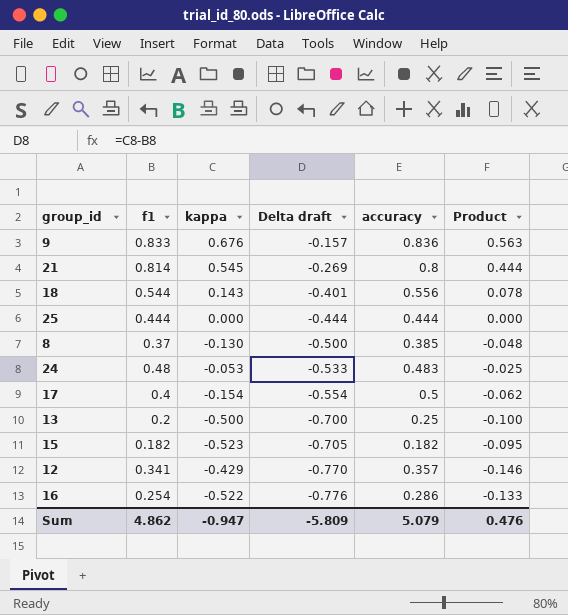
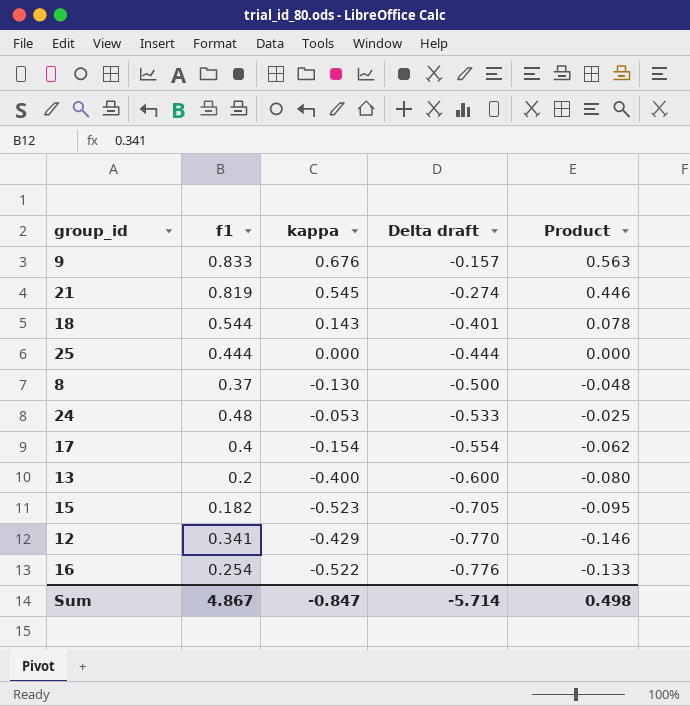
column accuracy | position: 5 -> none
21 | f1: 0.814 -> 0.819
21 | Delta draft: -0.269 -> -0.274
21 | Product: 0.444 -> 0.446
13 | kappa: -0.500 -> -0.400
13 | Delta draft: -0.700 -> -0.600
13 | Product: -0.100 -> -0.080
Sum | f1: 4.862 -> 4.867
Sum | kappa: -0.947 -> -0.847
Sum | Delta draft: -5.809 -> -5.714
Sum | Product: 0.476 -> 0.498

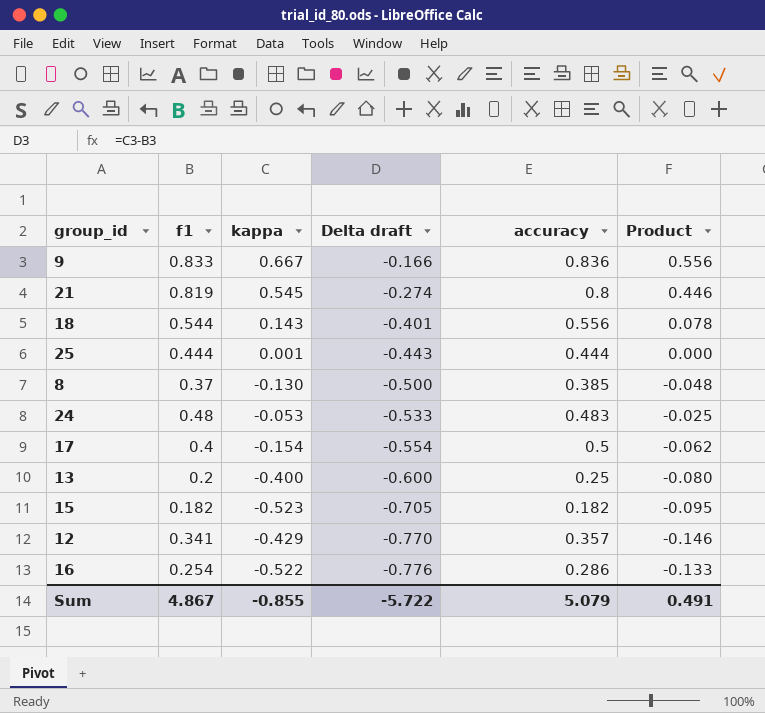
column accuracy | position: none -> 5
9 | kappa: 0.676 -> 0.667
9 | Delta draft: -0.157 -> -0.166
9 | Product: 0.563 -> 0.556
25 | kappa: 0.000 -> 0.001
25 | Delta draft: -0.444 -> -0.443
Sum | kappa: -0.847 -> -0.855
Sum | Delta draft: -5.714 -> -5.722
Sum | Product: 0.498 -> 0.491

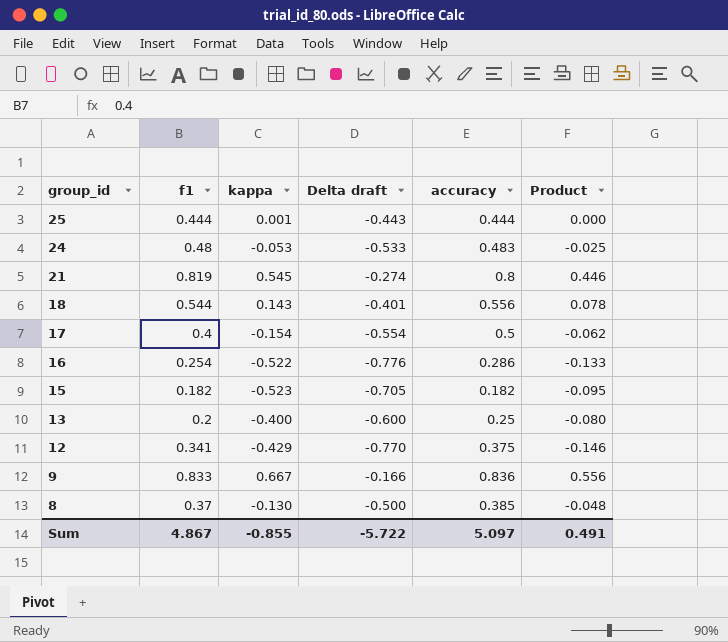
row order: Delta draft descending -> group_id descending
12 | accuracy: 0.357 -> 0.375
Sum | accuracy: 5.079 -> 5.097

